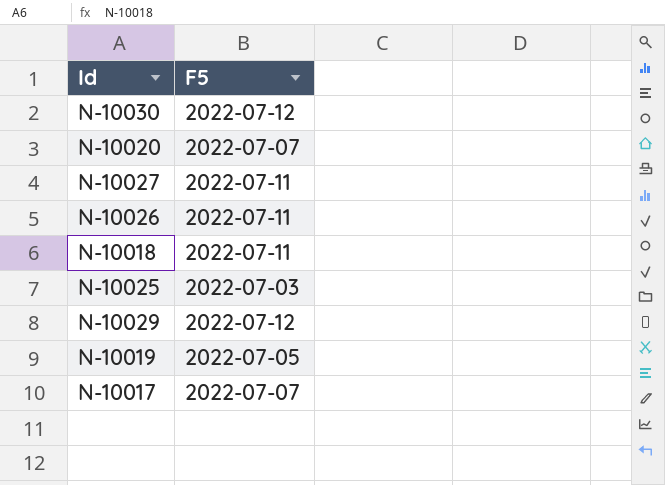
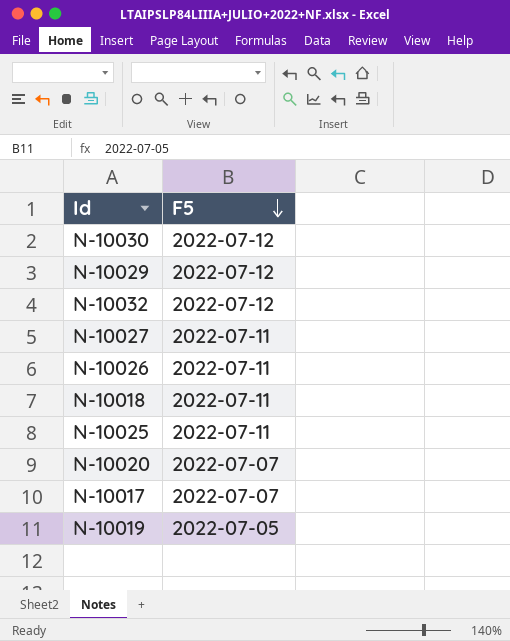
row order: none -> F5 descending
row N-10032: none -> 2022-07-12
N-10025 | F5: 2022-07-03 -> 2022-07-11

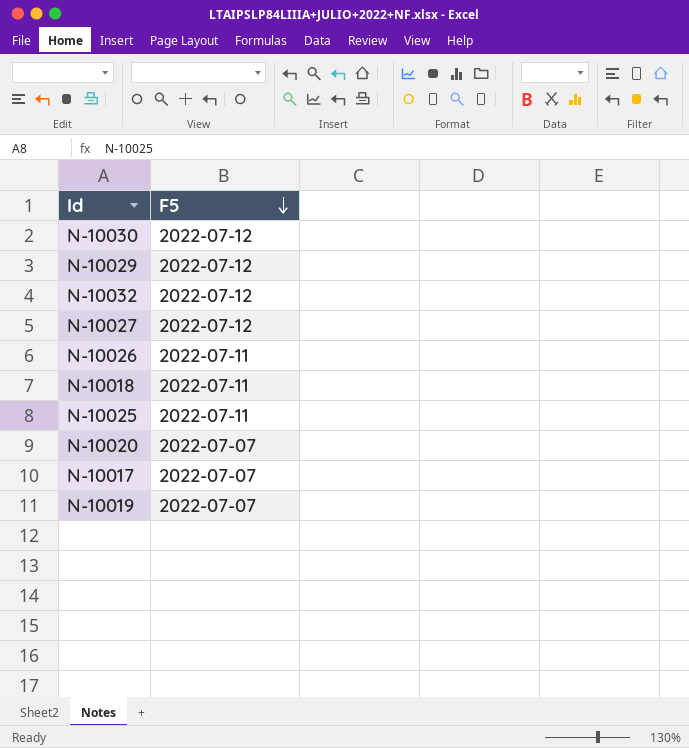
N-10027 | F5: 2022-07-11 -> 2022-07-12
N-10019 | F5: 2022-07-05 -> 2022-07-07

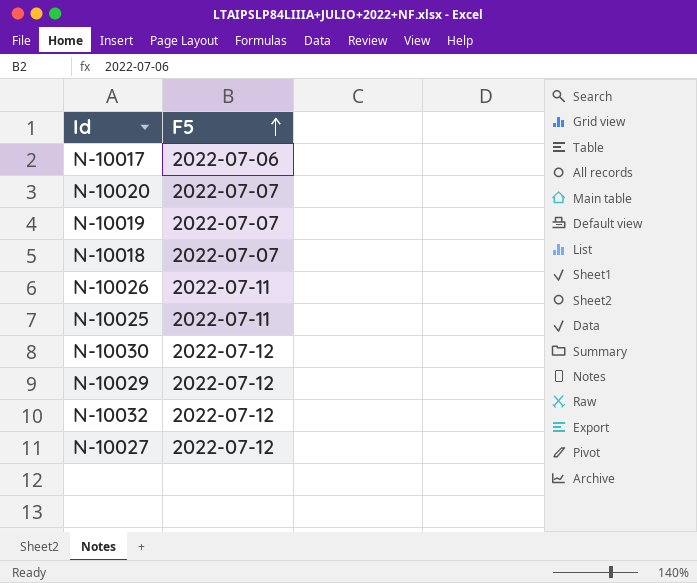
row order: F5 descending -> F5 ascending
N-10017 | F5: 2022-07-07 -> 2022-07-06
N-10018 | F5: 2022-07-11 -> 2022-07-07

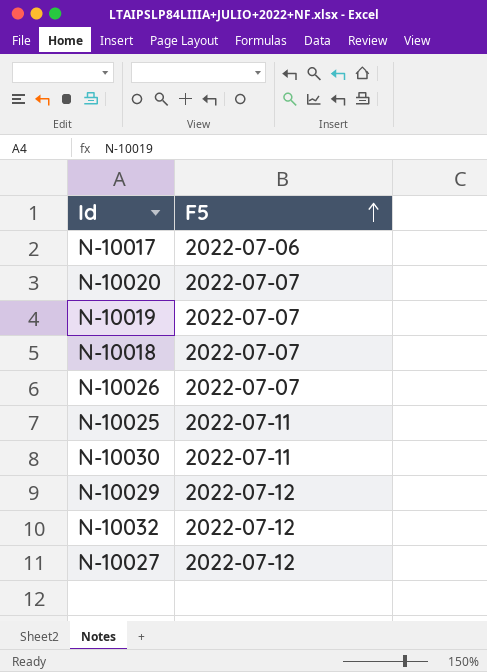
N-10026 | F5: 2022-07-11 -> 2022-07-07
N-10030 | F5: 2022-07-12 -> 2022-07-11

